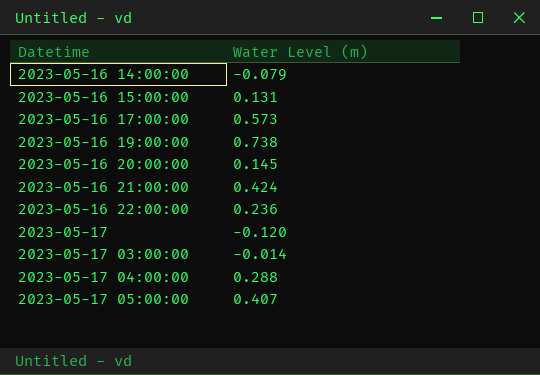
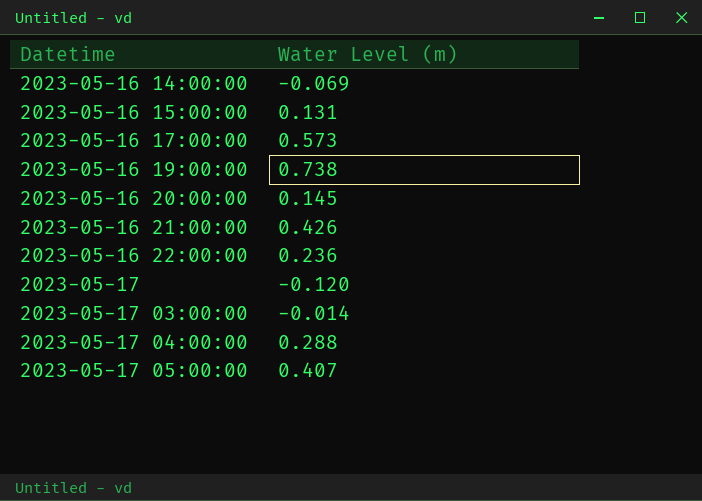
2023-05-16 14:00:00 | Water Level (m): -0.079 -> -0.069
2023-05-16 21:00:00 | Water Level (m): 0.424 -> 0.426

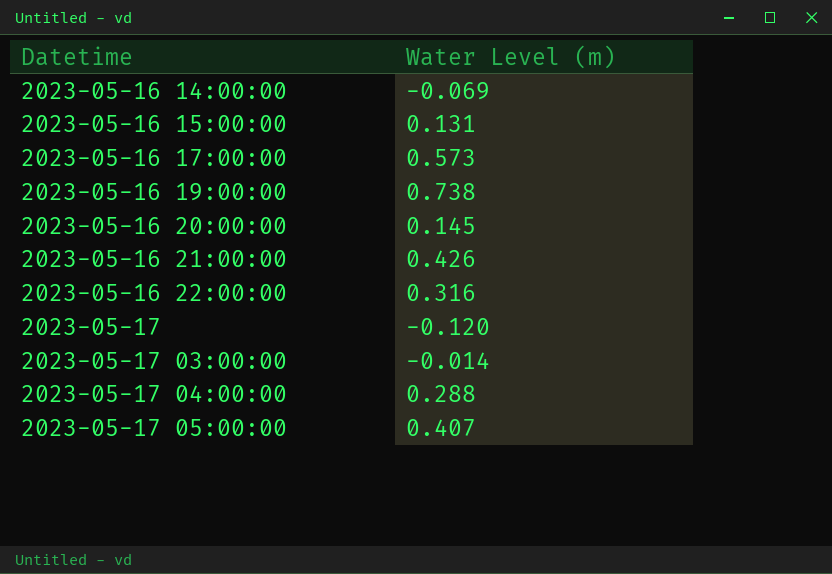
2023-05-16 22:00:00 | Water Level (m): 0.236 -> 0.316

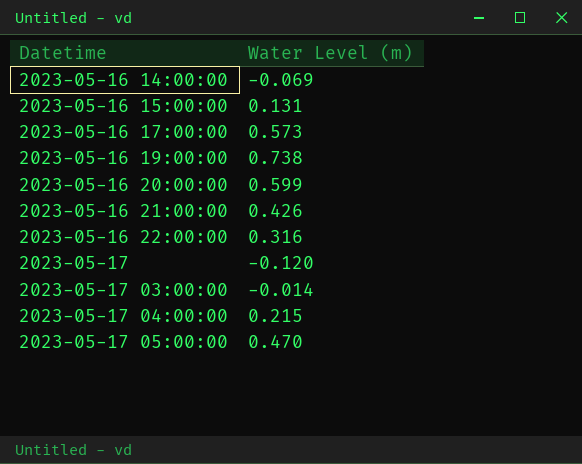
2023-05-16 20:00:00 | Water Level (m): 0.145 -> 0.599
2023-05-17 04:00:00 | Water Level (m): 0.288 -> 0.215
2023-05-17 05:00:00 | Water Level (m): 0.407 -> 0.470

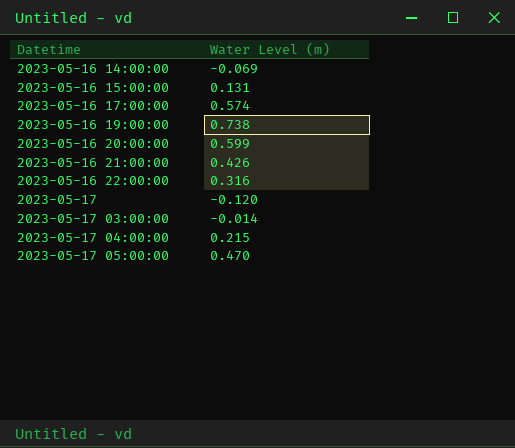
2023-05-16 17:00:00 | Water Level (m): 0.573 -> 0.574

